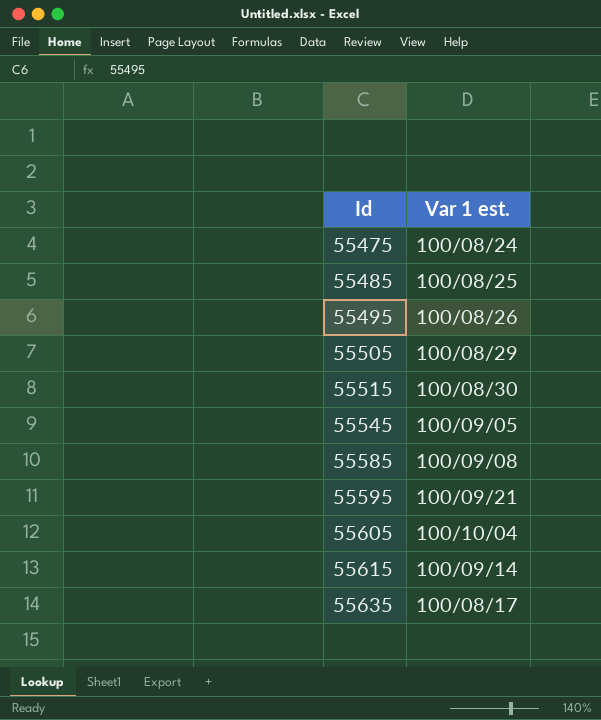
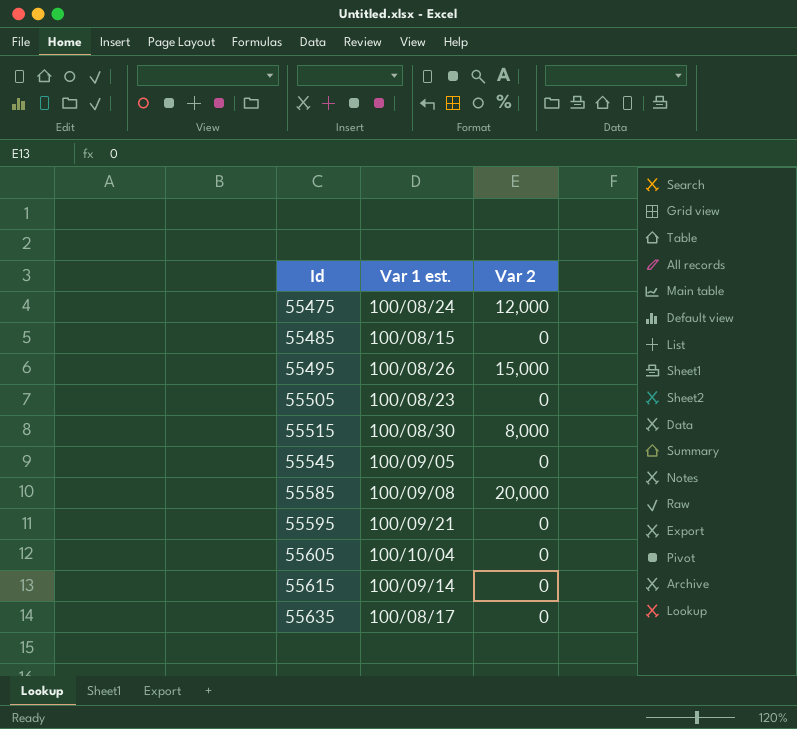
column Var 2 | position: none -> 3
55485 | Var 1 est.: 100/08/25 -> 100/08/15
55505 | Var 1 est.: 100/08/29 -> 100/08/23

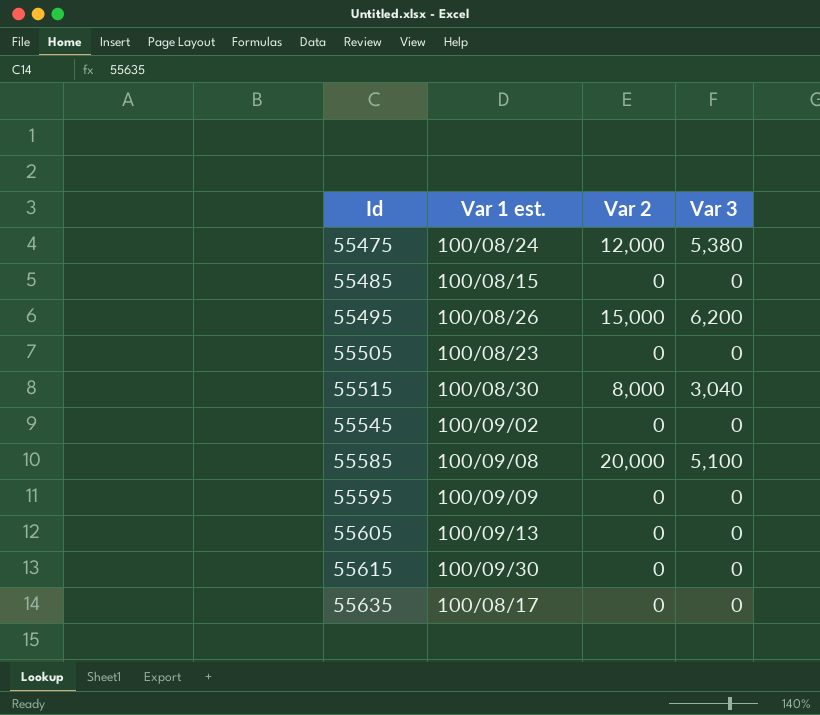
column Var 3 | position: none -> 4
55545 | Var 1 est.: 100/09/05 -> 100/09/02
55595 | Var 1 est.: 100/09/21 -> 100/09/09
55605 | Var 1 est.: 100/10/04 -> 100/09/13
55615 | Var 1 est.: 100/09/14 -> 100/09/30

